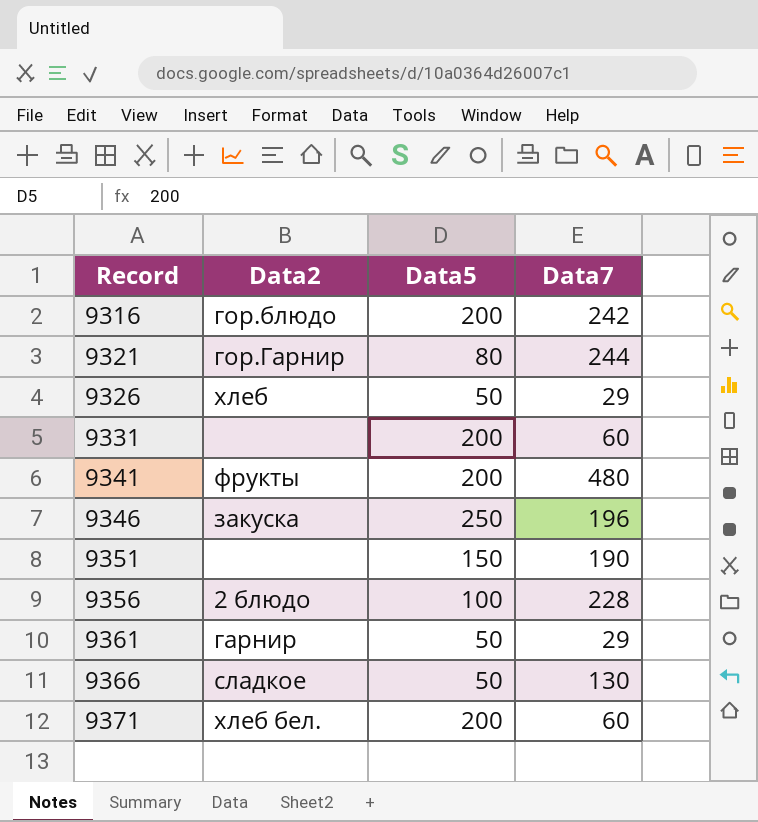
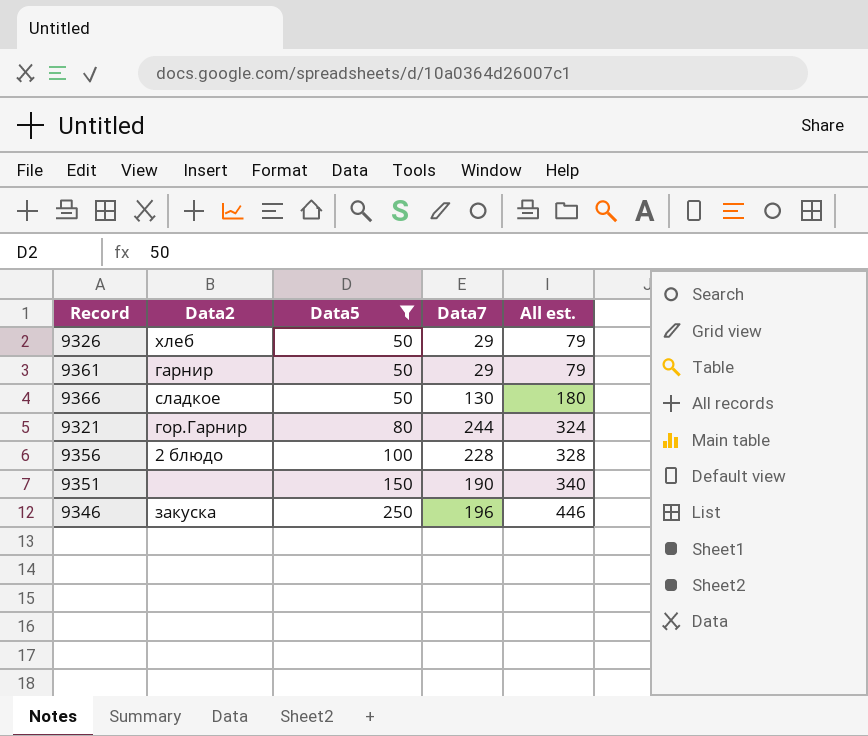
filter: none -> Data5 != 200
row order: Record ascending -> Data5 ascending
column All est. | formula: none -> [Data5] + [Data7]

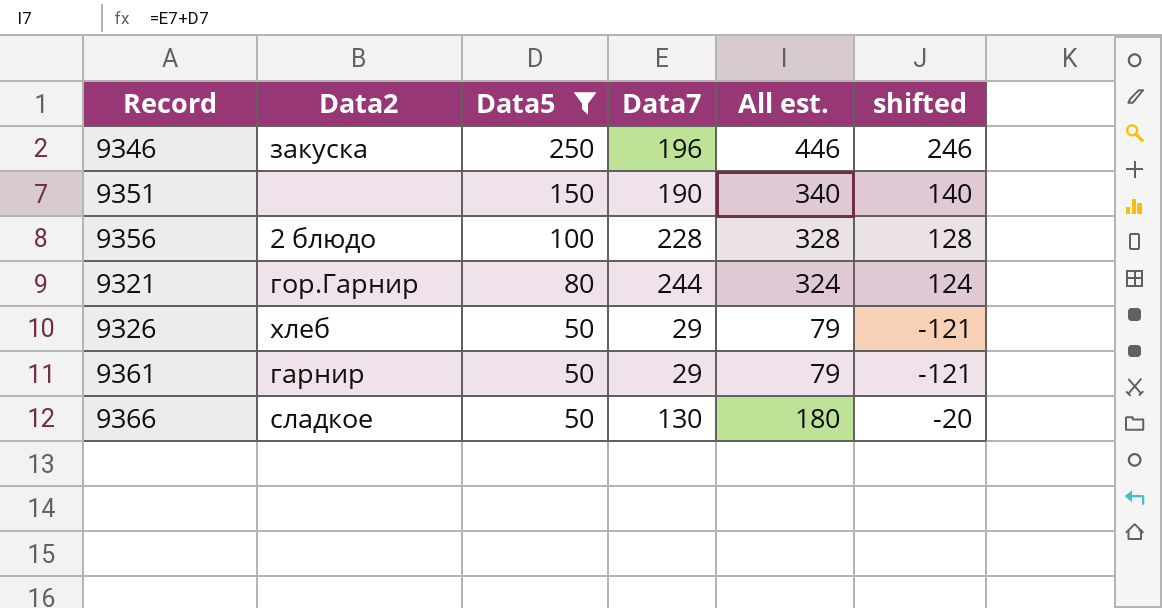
row order: Data5 ascending -> Data5 descending
column shifted | formula: none -> [All est.] - 200

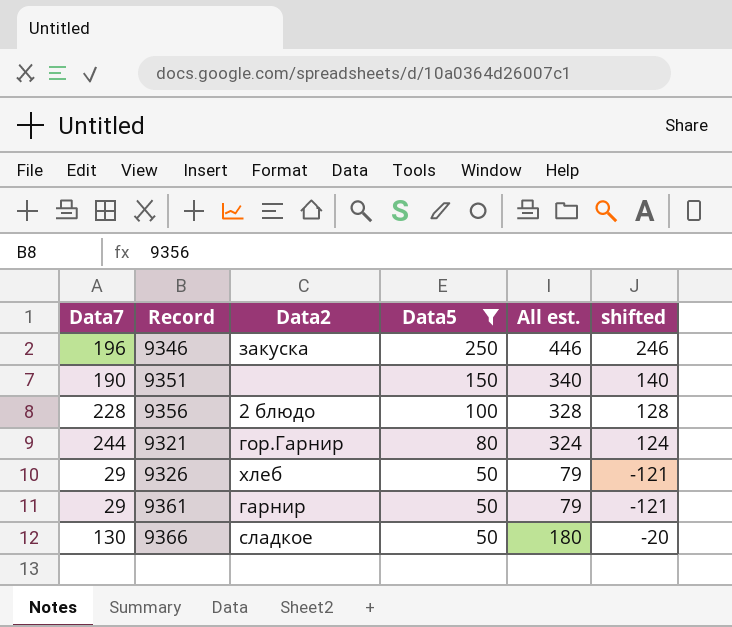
column Data7 | position: 4 -> 1

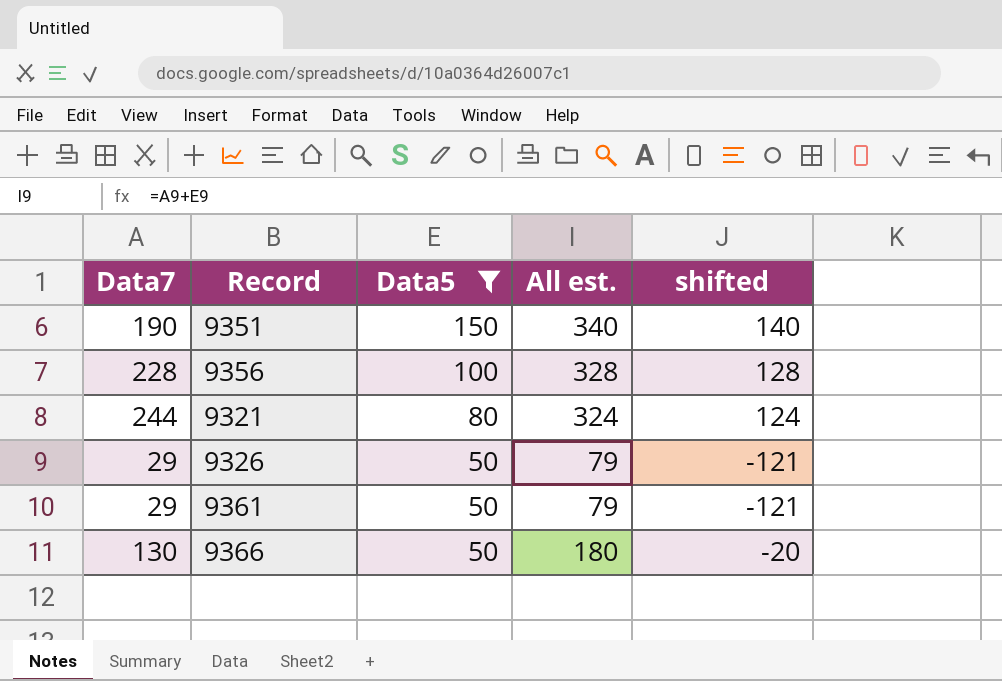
column Data2 | position: 3 -> none
row 9346: 196 | закуска | 250 | 446 | 246 -> none

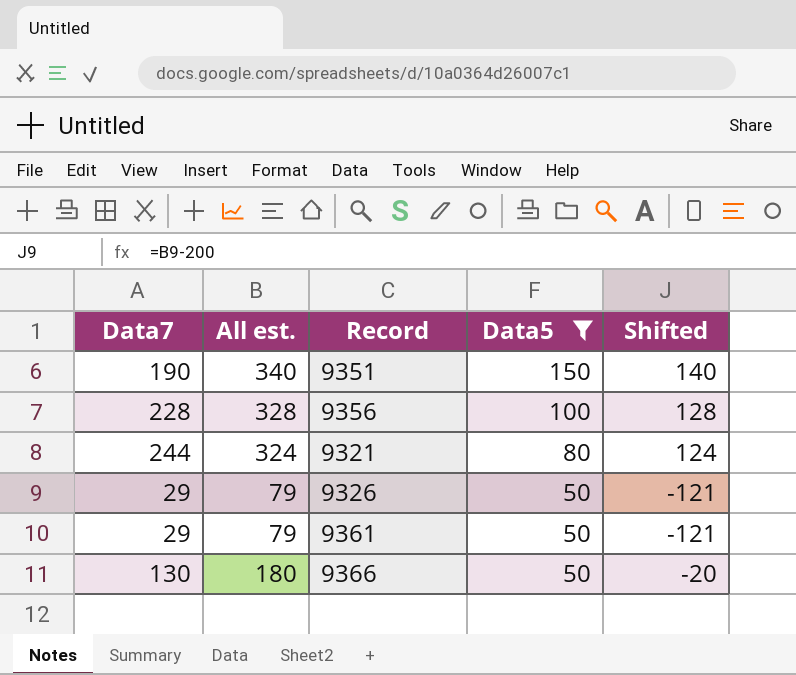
column All est. | position: 4 -> 2
column name: shifted -> Shifted

